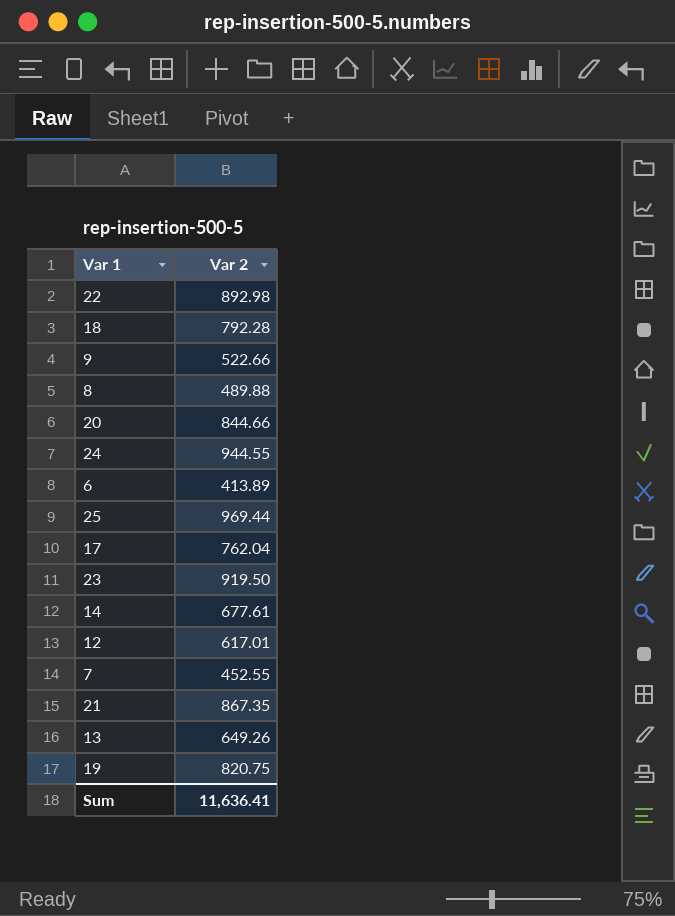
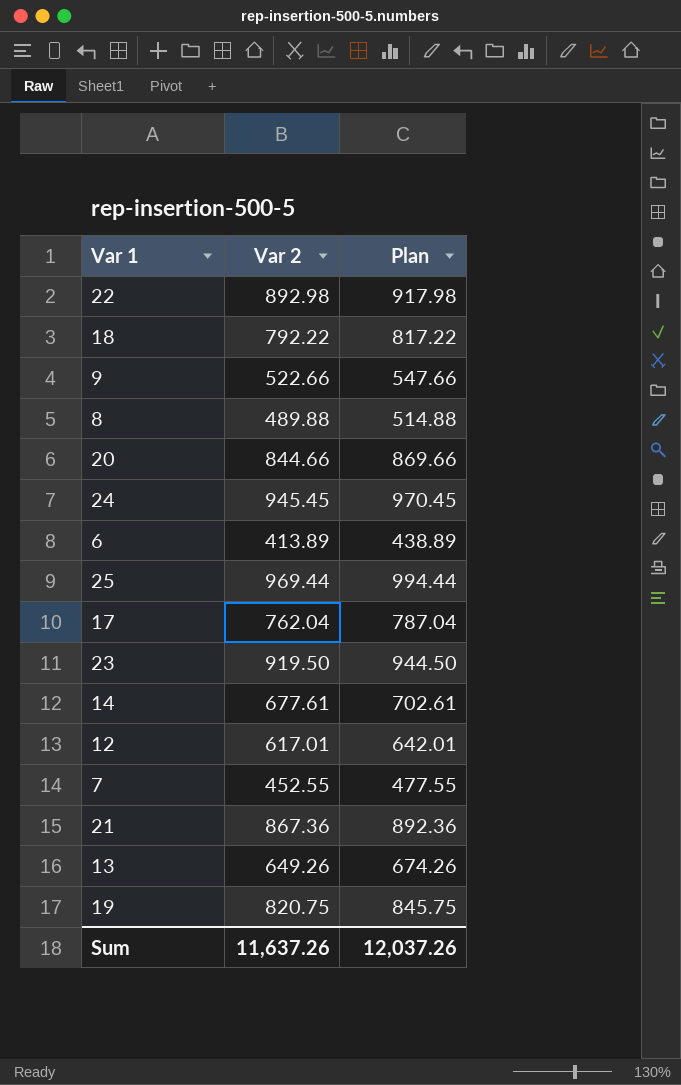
column Plan | formula: none -> [Var 2] + 25
18 | Var 2: 792.28 -> 792.22
24 | Var 2: 944.55 -> 945.45
21 | Var 2: 867.35 -> 867.36
Sum | Var 2: 11,636.41 -> 11,637.26

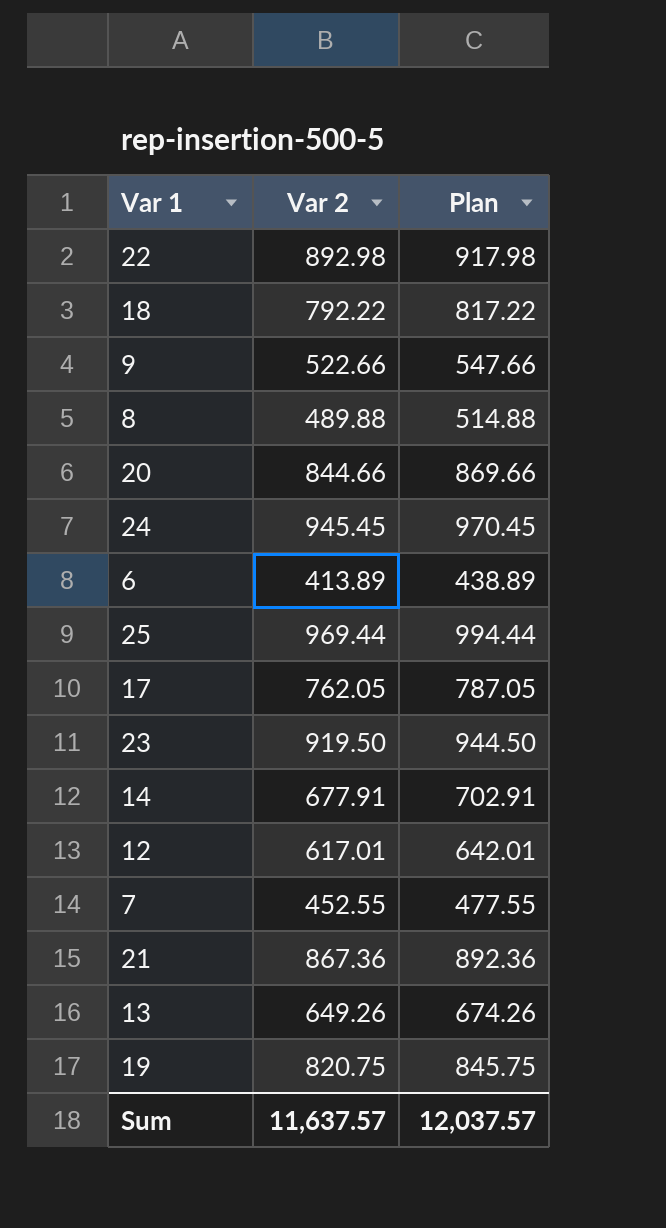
17 | Var 2: 762.04 -> 762.05
17 | Plan: 787.04 -> 787.05
14 | Var 2: 677.61 -> 677.91
14 | Plan: 702.61 -> 702.91
Sum | Var 2: 11,637.26 -> 11,637.57
Sum | Plan: 12,037.26 -> 12,037.57

